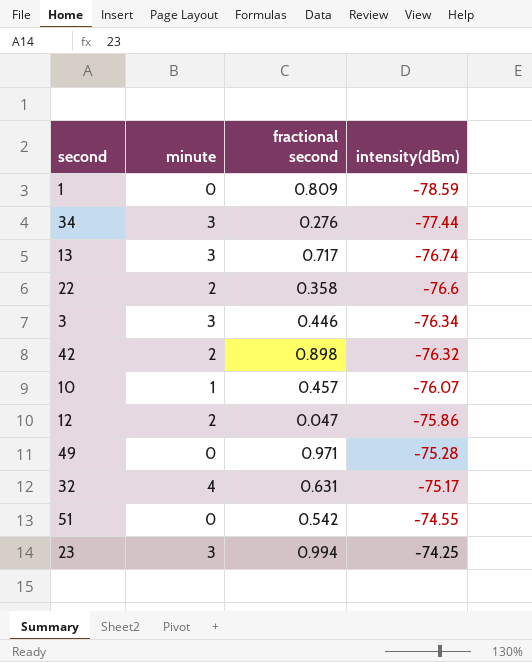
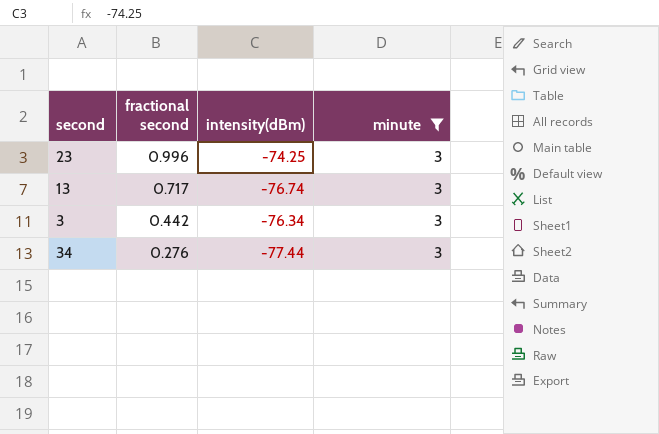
filter: none -> minute = 3
row order: intensity(dBm) ascending -> fractional second descending
column minute | position: 2 -> 4
23 | fractional second: 0.994 -> 0.996
3 | fractional second: 0.446 -> 0.442

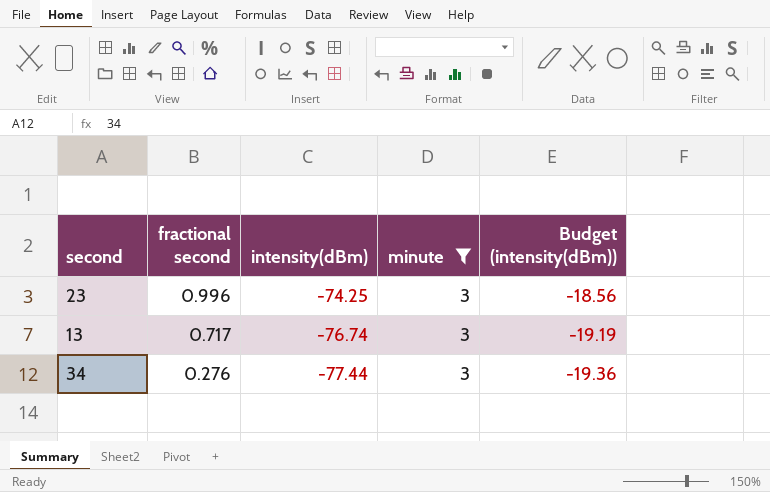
column Budget (intensity(dBm)) | formula: none -> [intensity(dBm)] * 0.25
row 3: 0.442 | -76.34 | 3 -> none

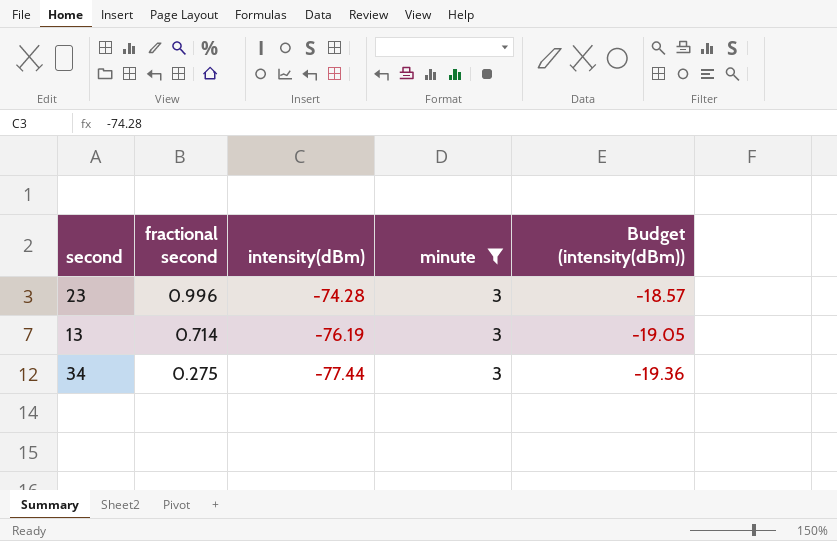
23 | intensity(dBm): -74.25 -> -74.28
23 | Budget (intensity(dBm)): -18.56 -> -18.57
13 | fractional second: 0.717 -> 0.714
13 | intensity(dBm): -76.74 -> -76.19
13 | Budget (intensity(dBm)): -19.19 -> -19.05
34 | fractional second: 0.276 -> 0.275

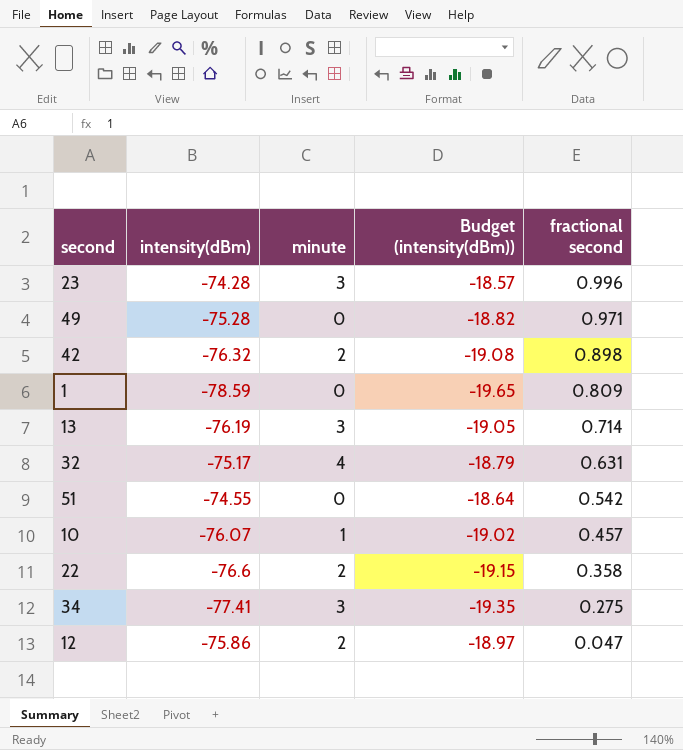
filter: minute = 3 -> none
column fractional second | position: 2 -> 5
34 | intensity(dBm): -77.44 -> -77.41
34 | Budget (intensity(dBm)): -19.36 -> -19.35

